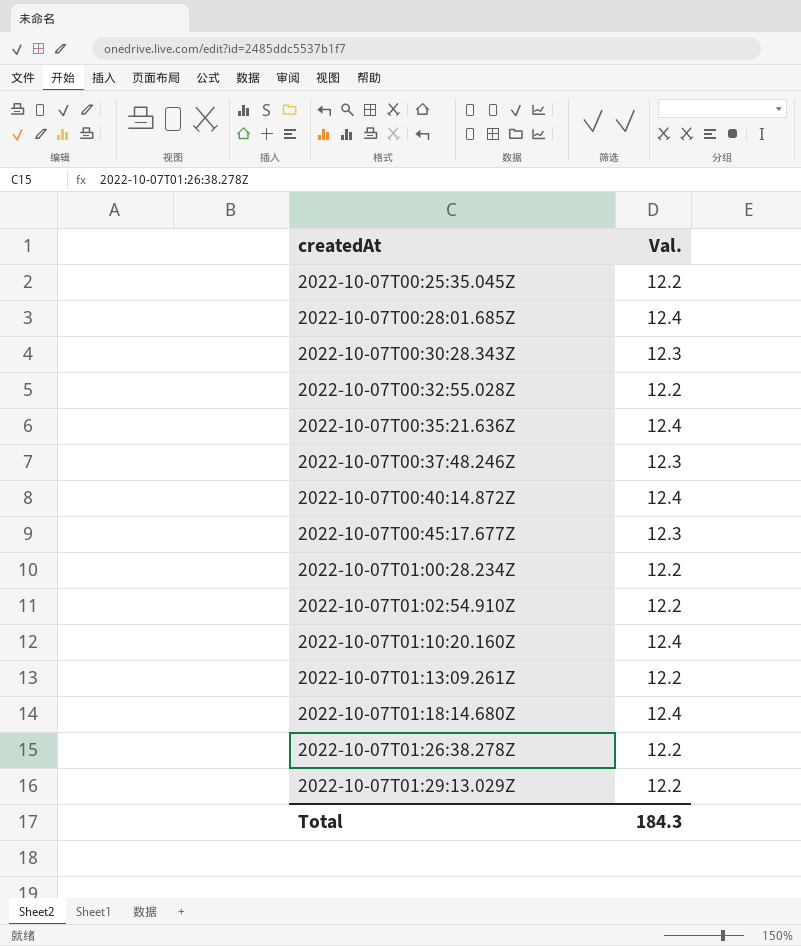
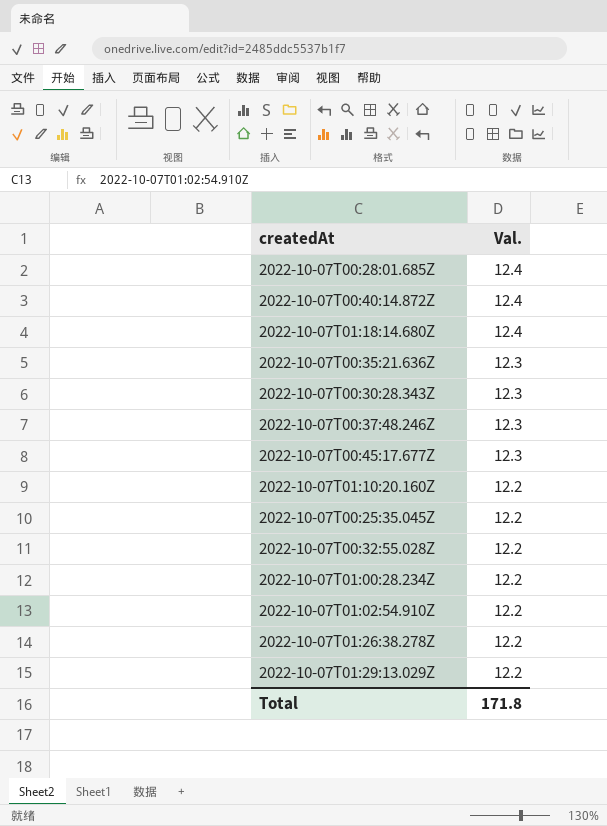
row order: createdAt ascending -> Val. descending
row 2022-10-07T01:13:09.261Z: 12.2 -> none
2022-10-07T00:35:21.636Z | Val.: 12.4 -> 12.3
2022-10-07T01:10:20.160Z | Val.: 12.4 -> 12.2
Total | Val.: 184.3 -> 171.8

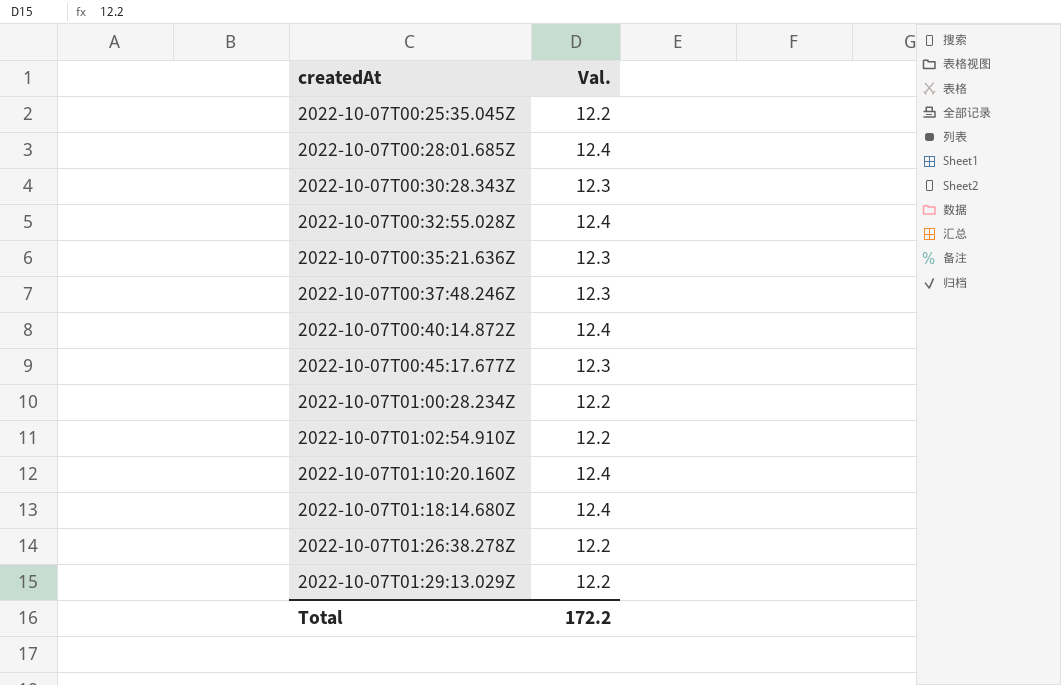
row order: Val. descending -> createdAt ascending
2022-10-07T00:32:55.028Z | Val.: 12.2 -> 12.4
2022-10-07T01:10:20.160Z | Val.: 12.2 -> 12.4
Total | Val.: 171.8 -> 172.2

